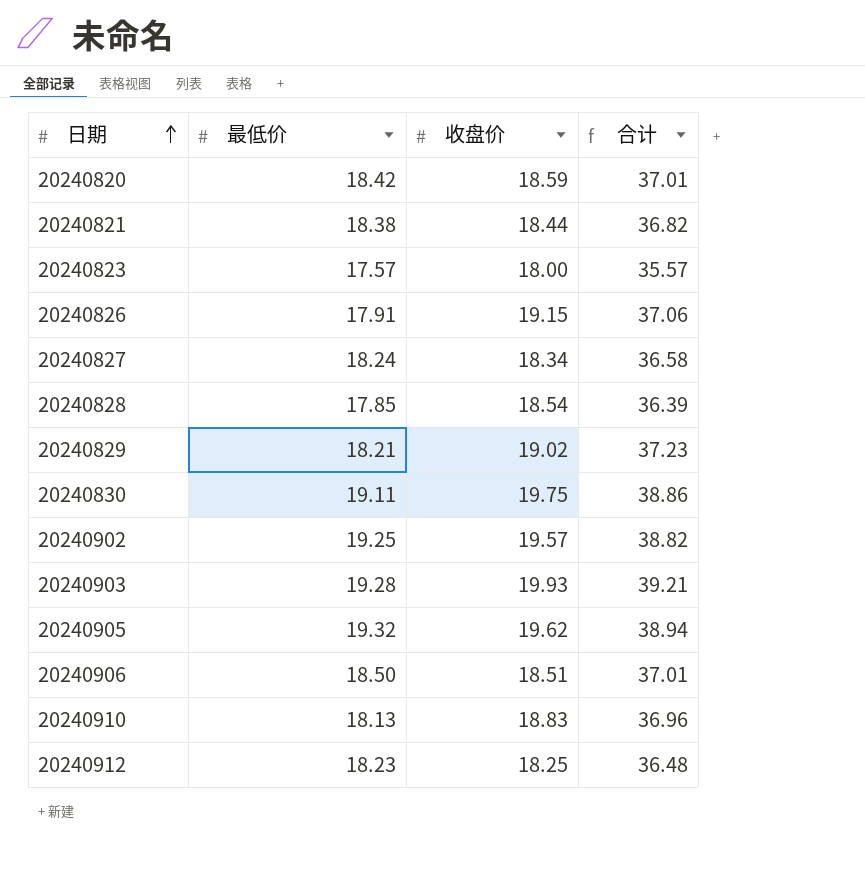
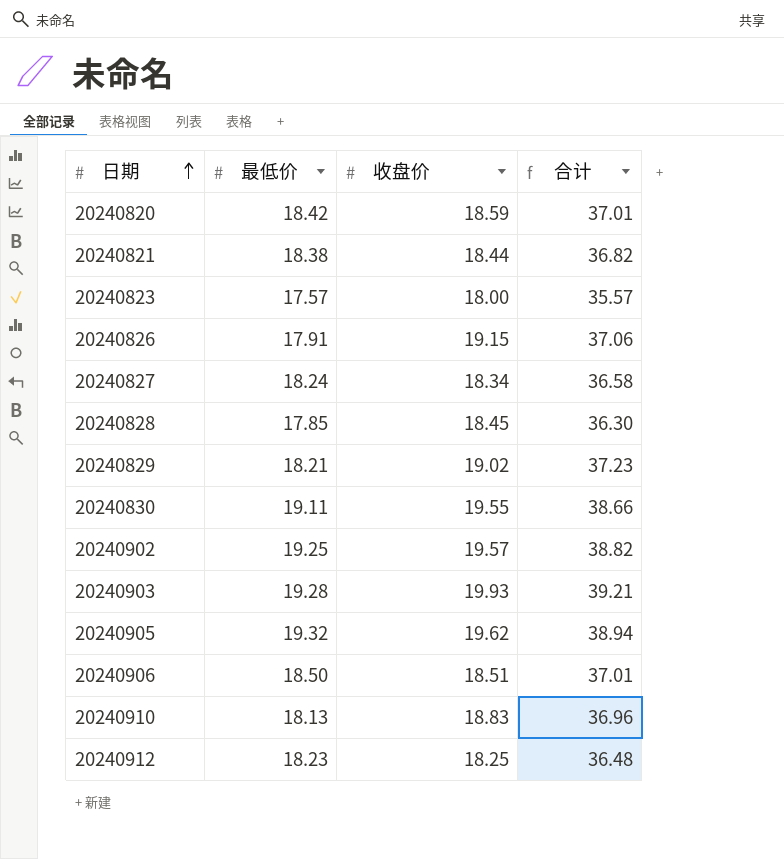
20240828 | 收盘价: 18.54 -> 18.45
20240828 | 合计: 36.39 -> 36.30
20240830 | 收盘价: 19.75 -> 19.55
20240830 | 合计: 38.86 -> 38.66

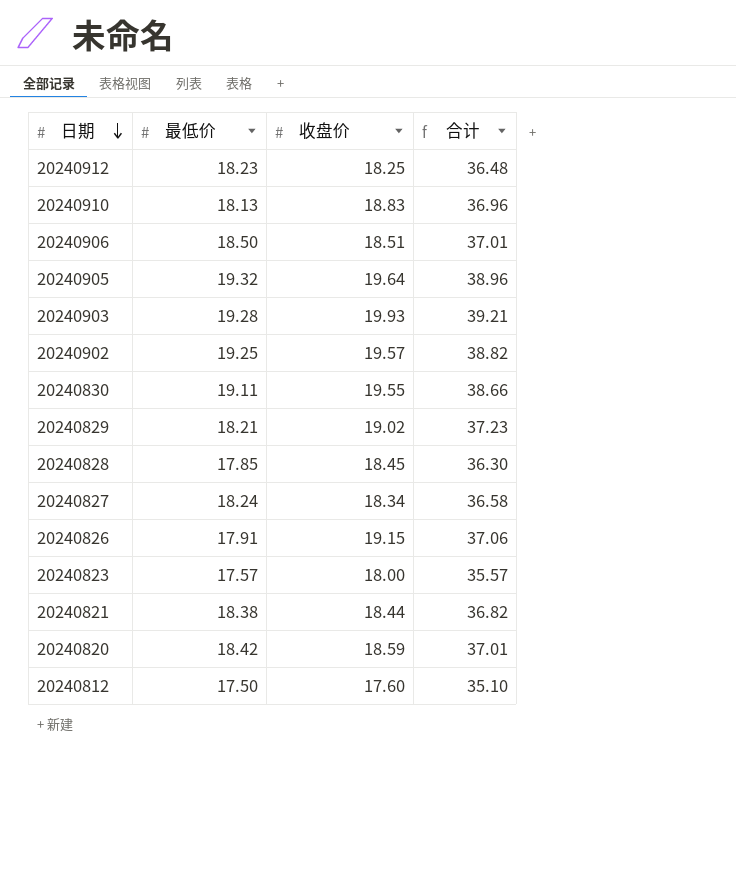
row order: 日期 ascending -> 日期 descending
20240905 | 收盘价: 19.62 -> 19.64
20240905 | 合计: 38.94 -> 38.96
row 20240812: none -> 17.50 | 17.60 | 35.10

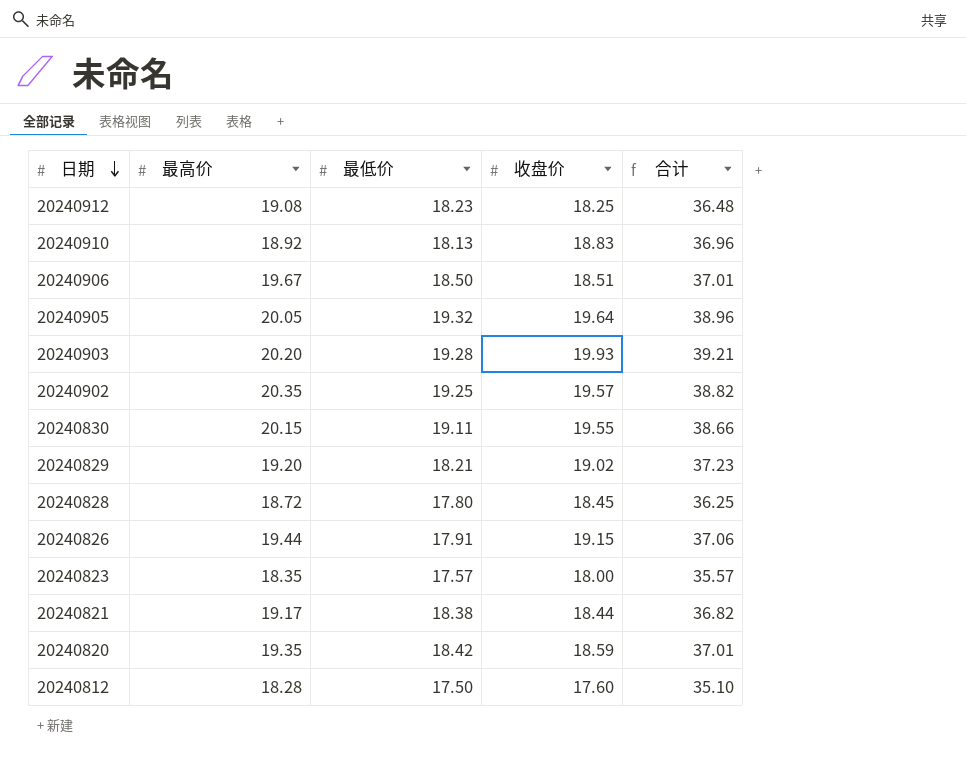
column 最高价 | position: none -> 2
row 20240827: 18.24 | 18.34 | 36.58 -> none
20240828 | 最低价: 17.85 -> 17.80
20240828 | 合计: 36.30 -> 36.25

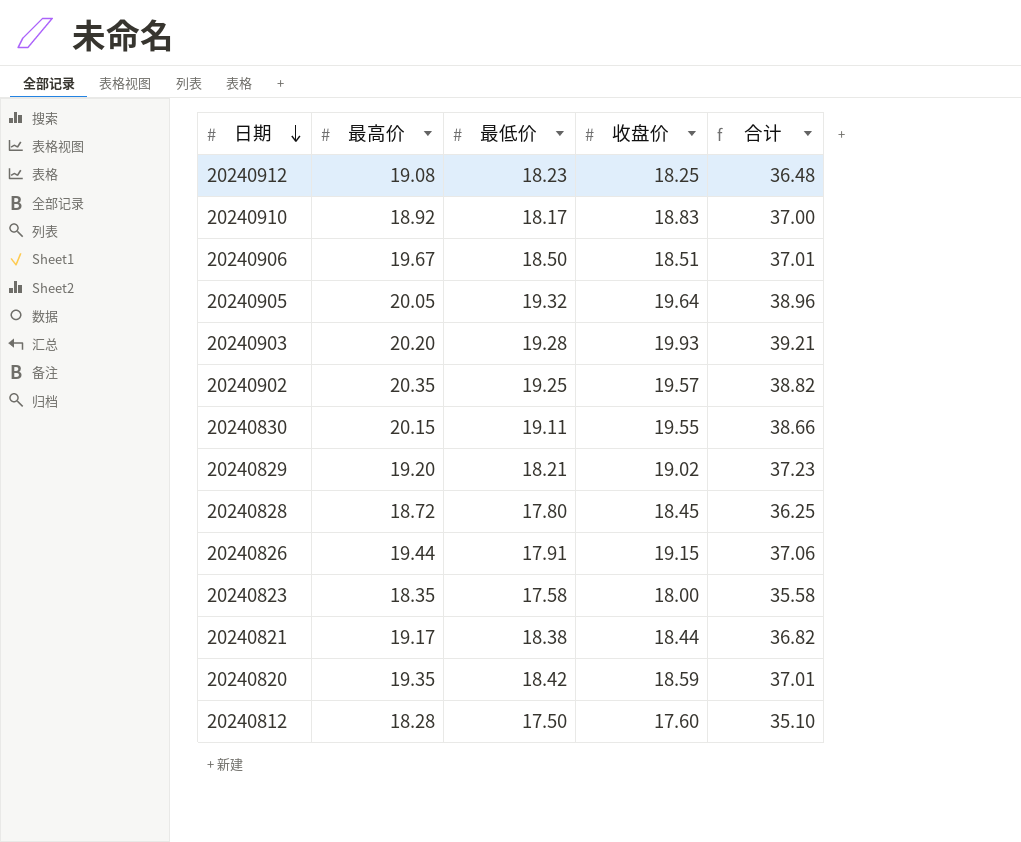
20240910 | 最低价: 18.13 -> 18.17
20240910 | 合计: 36.96 -> 37.00
20240823 | 最低价: 17.57 -> 17.58
20240823 | 合计: 35.57 -> 35.58

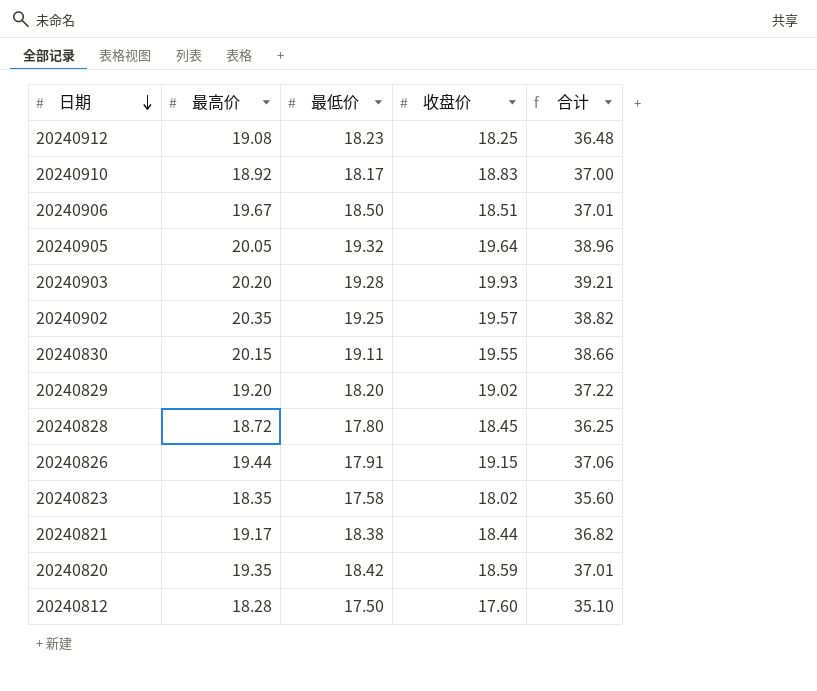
20240829 | 最低价: 18.21 -> 18.20
20240829 | 合计: 37.23 -> 37.22
20240823 | 收盘价: 18.00 -> 18.02
20240823 | 合计: 35.58 -> 35.60

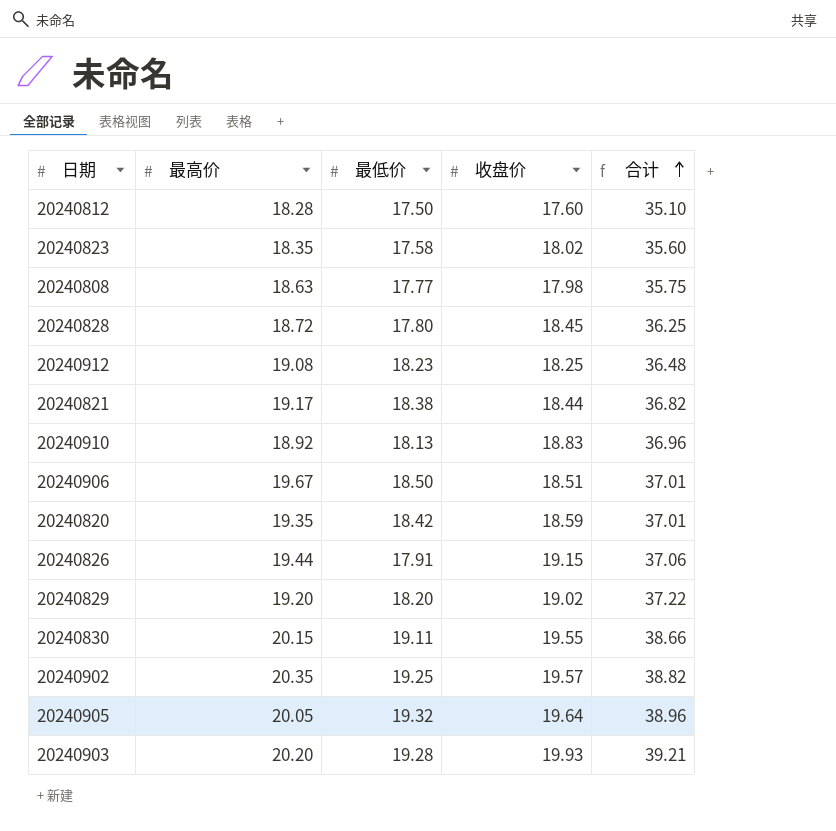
row order: 日期 descending -> 合计 ascending
row 20240808: none -> 18.63 | 17.77 | 17.98 | 35.75
20240910 | 最低价: 18.17 -> 18.13
20240910 | 合计: 37.00 -> 36.96

